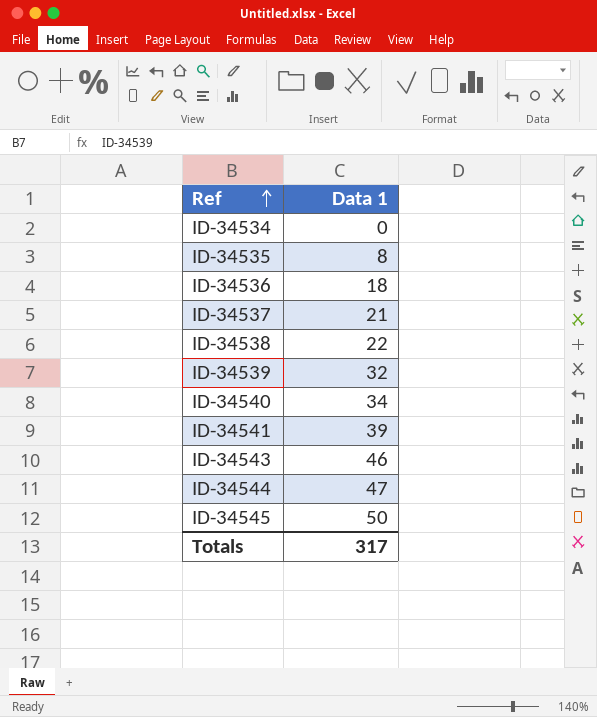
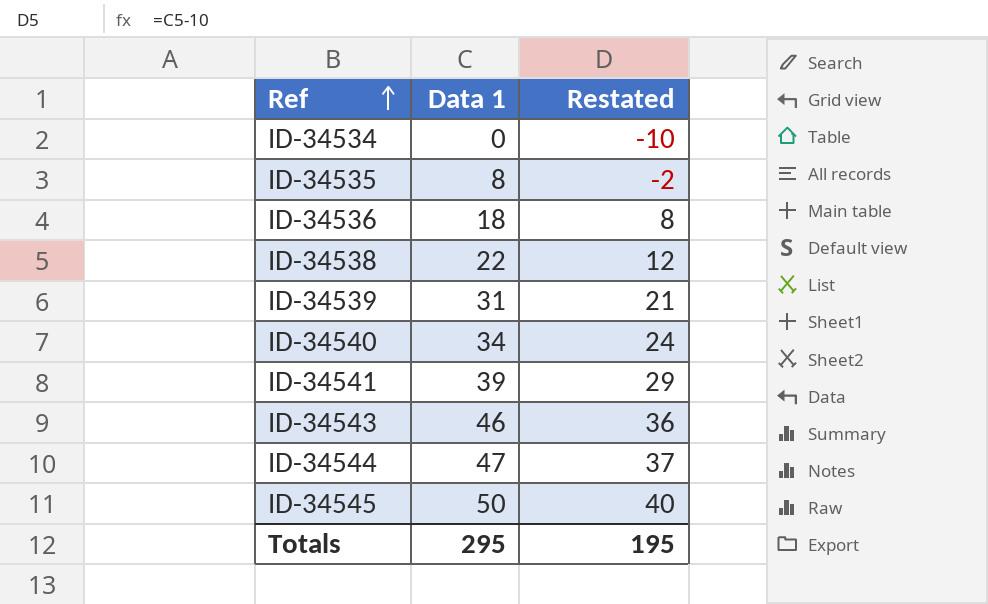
column Restated | formula: none -> [Data 1] - 10
row ID-34537: 21 -> none
ID-34539 | Data 1: 32 -> 31
Totals | Data 1: 317 -> 295

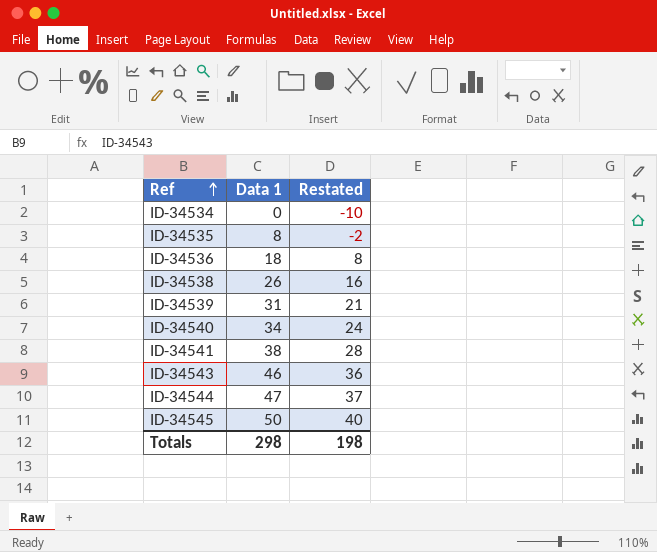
ID-34538 | Data 1: 22 -> 26
ID-34538 | Restated: 12 -> 16
ID-34541 | Data 1: 39 -> 38
ID-34541 | Restated: 29 -> 28
Totals | Data 1: 295 -> 298
Totals | Restated: 195 -> 198

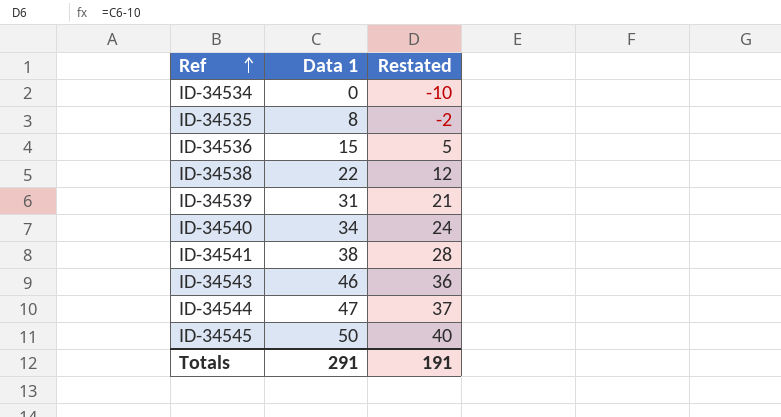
ID-34536 | Data 1: 18 -> 15
ID-34536 | Restated: 8 -> 5
ID-34538 | Data 1: 26 -> 22
ID-34538 | Restated: 16 -> 12
Totals | Data 1: 298 -> 291
Totals | Restated: 198 -> 191

